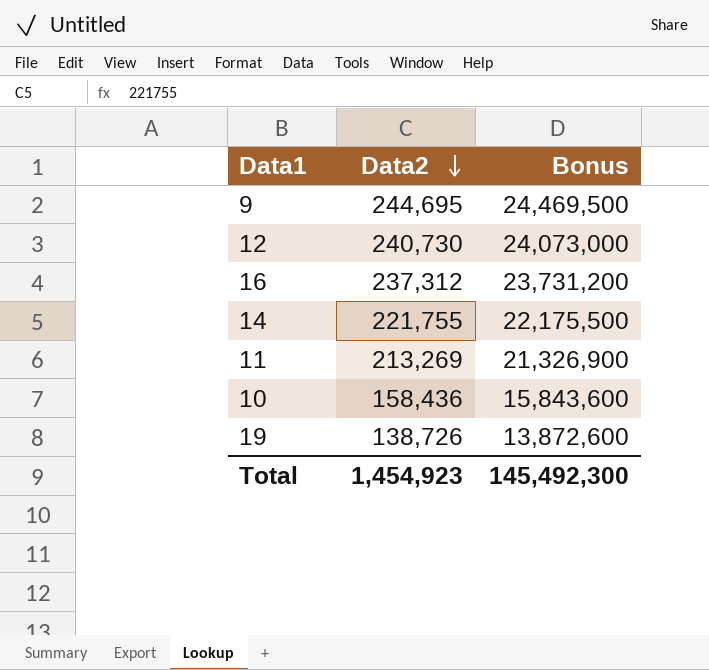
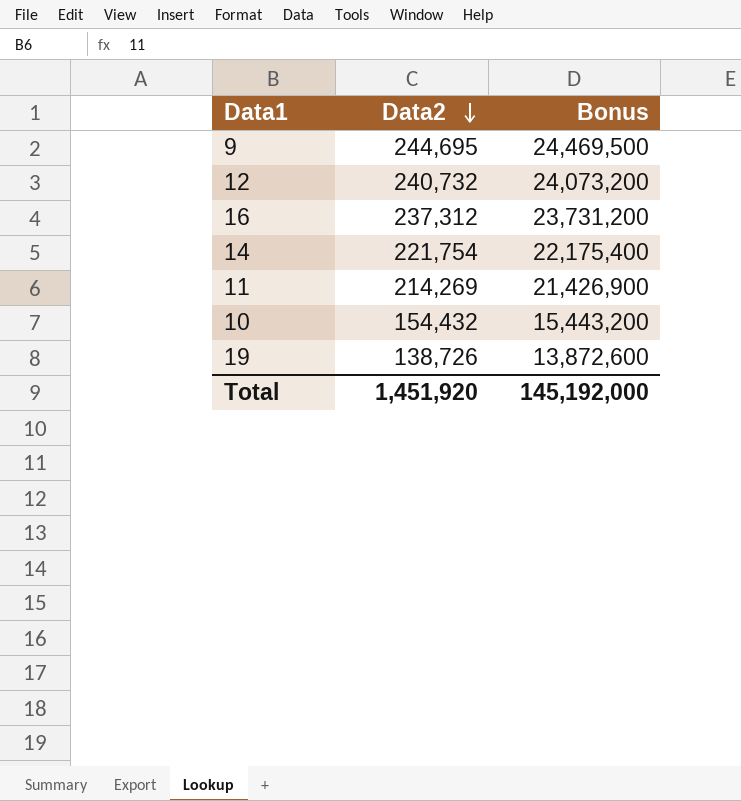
12 | Data2: 240,730 -> 240,732
12 | Bonus: 24,073,000 -> 24,073,200
14 | Data2: 221,755 -> 221,754
14 | Bonus: 22,175,500 -> 22,175,400
11 | Data2: 213,269 -> 214,269
11 | Bonus: 21,326,900 -> 21,426,900
10 | Data2: 158,436 -> 154,432
10 | Bonus: 15,843,600 -> 15,443,200
Total | Data2: 1,454,923 -> 1,451,920
Total | Bonus: 145,492,300 -> 145,192,000

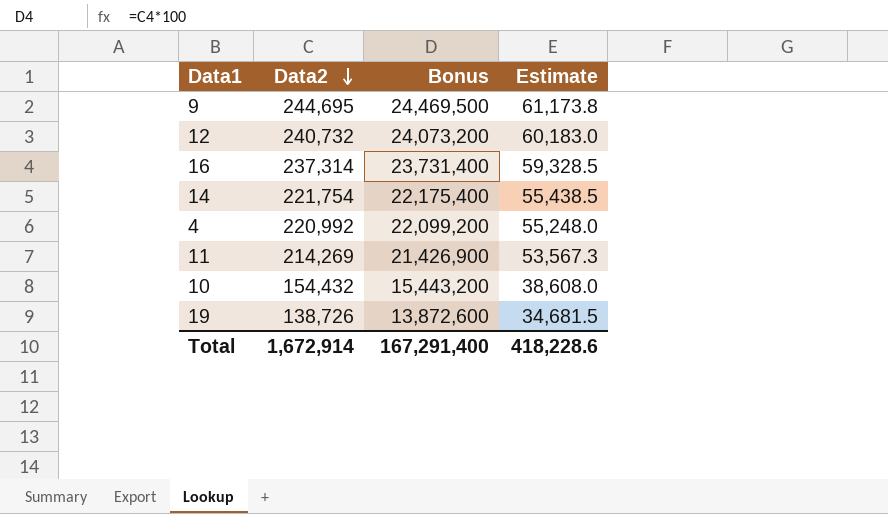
column Estimate | formula: none -> [Data2] * 0.25
16 | Data2: 237,312 -> 237,314
16 | Bonus: 23,731,200 -> 23,731,400
row 4: none -> 220,992 | 22,099,200 | 55,248.0
Total | Data2: 1,451,920 -> 1,672,914
Total | Bonus: 145,192,000 -> 167,291,400

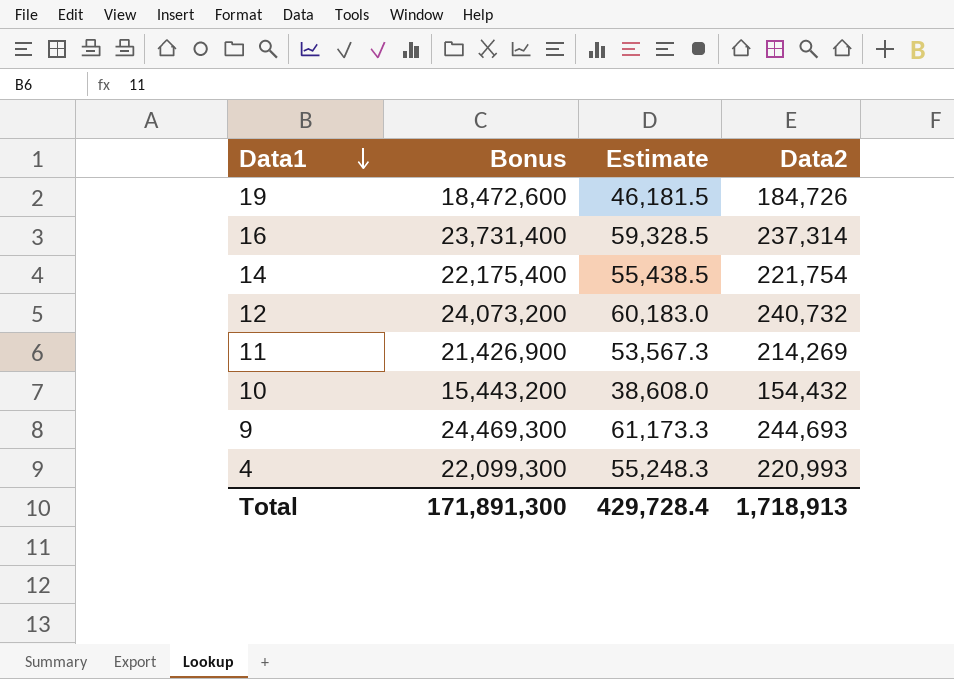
row order: Data2 descending -> Data1 descending
column Data2 | position: 2 -> 4
19 | Bonus: 13,872,600 -> 18,472,600
19 | Estimate: 34,681.5 -> 46,181.5
19 | Data2: 138,726 -> 184,726
9 | Bonus: 24,469,500 -> 24,469,300
9 | Estimate: 61,173.8 -> 61,173.3
9 | Data2: 244,695 -> 244,693
4 | Bonus: 22,099,200 -> 22,099,300
4 | Estimate: 55,248.0 -> 55,248.3
4 | Data2: 220,992 -> 220,993
Total | Bonus: 167,291,400 -> 171,891,300
Total | Estimate: 418,228.6 -> 429,728.4
Total | Data2: 1,672,914 -> 1,718,913

